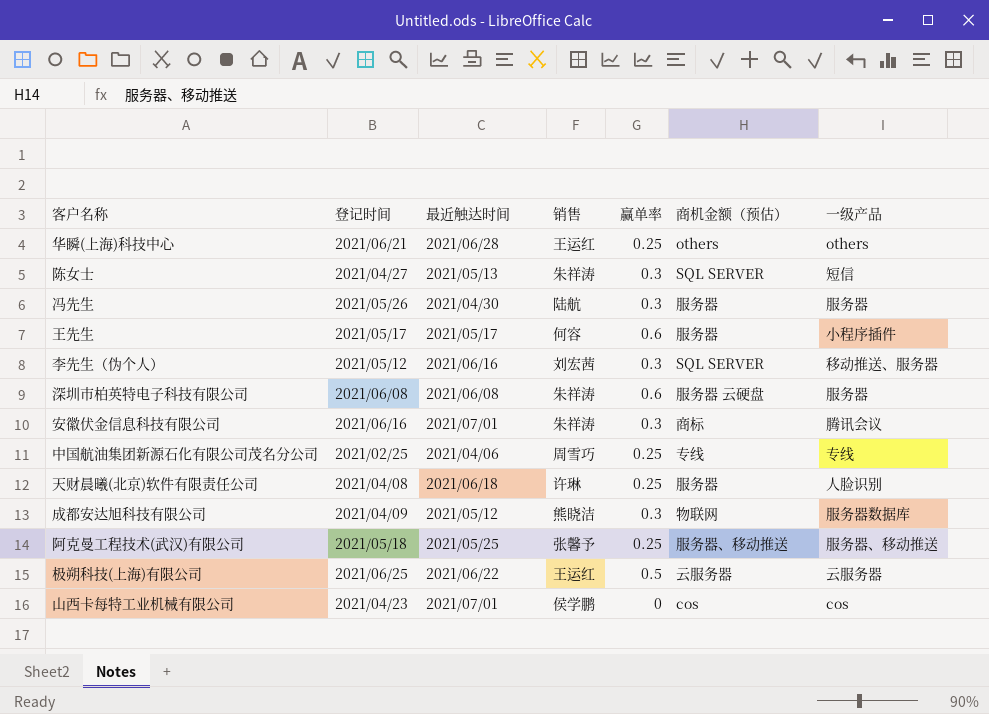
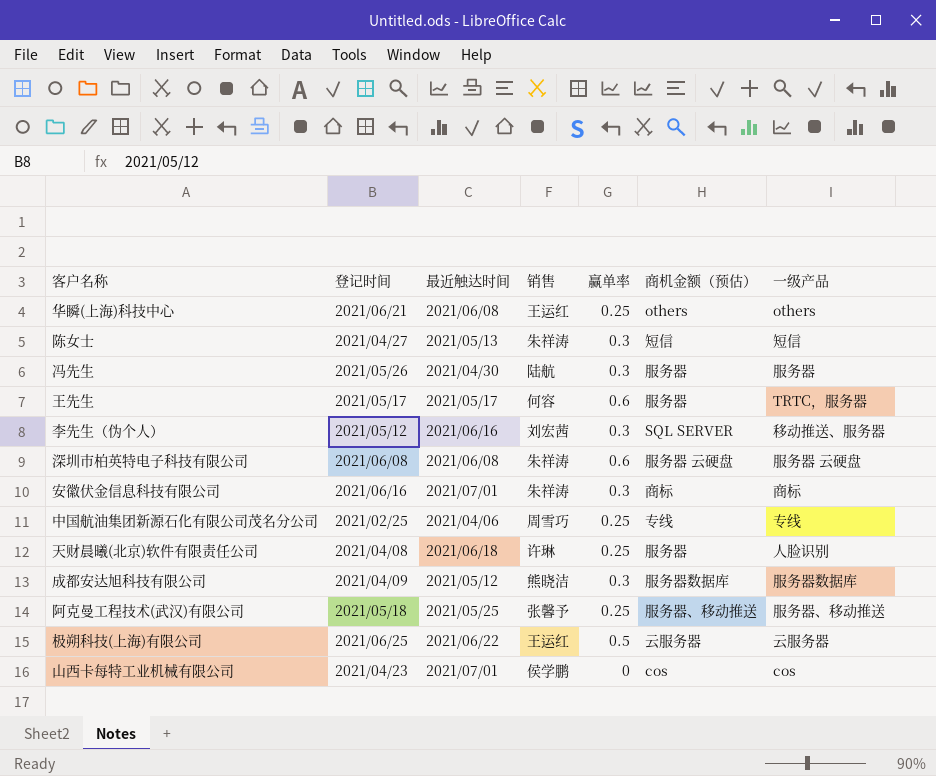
华瞬(上海)科技中心 | 最近触达时间: 2021/06/28 -> 2021/06/08
陈女士 | 商机金额（预估）: SQL SERVER -> 短信
王先生 | 一级产品: 小程序插件 -> TRTC，服务器
深圳市柏英特电子科技有限公司 | 一级产品: 服务器 -> 服务器 云硬盘
安徽伏金信息科技有限公司 | 一级产品: 腾讯会议 -> 商标
成都安达旭科技有限公司 | 商机金额（预估）: 物联网 -> 服务器数据库

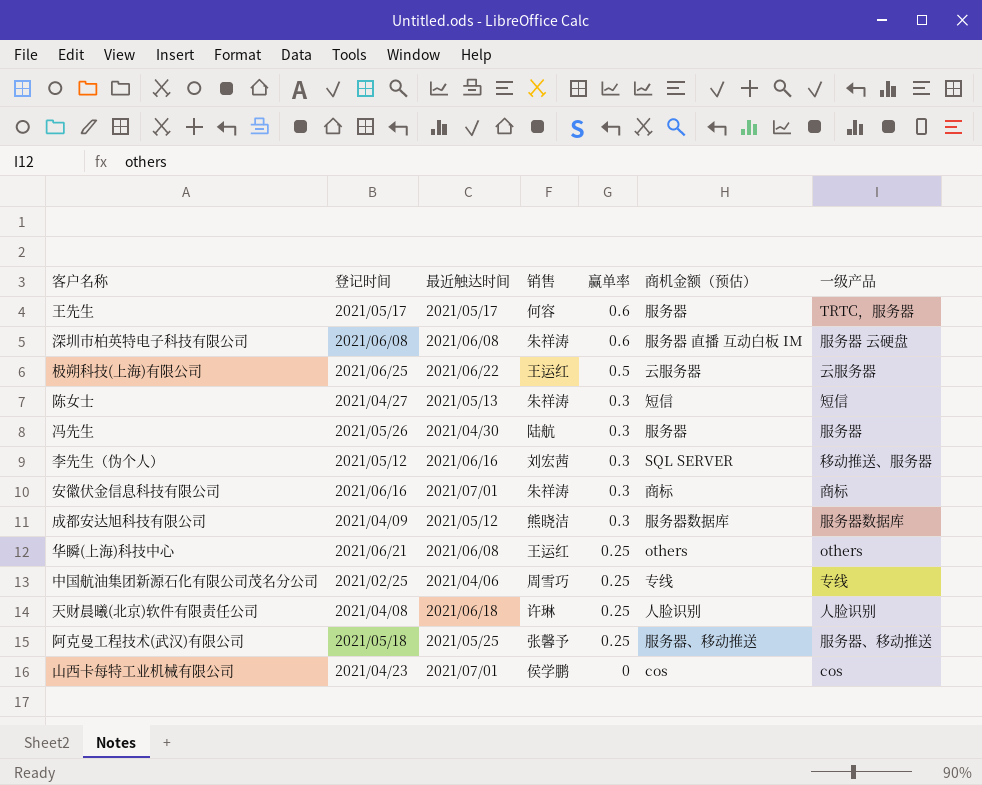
row order: none -> 赢单率 descending
深圳市柏英特电子科技有限公司 | 商机金额（预估）: 服务器 云硬盘 -> 服务器 直播 互动白板 IM
天财晨曦(北京)软件有限责任公司 | 商机金额（预估）: 服务器 -> 人脸识别

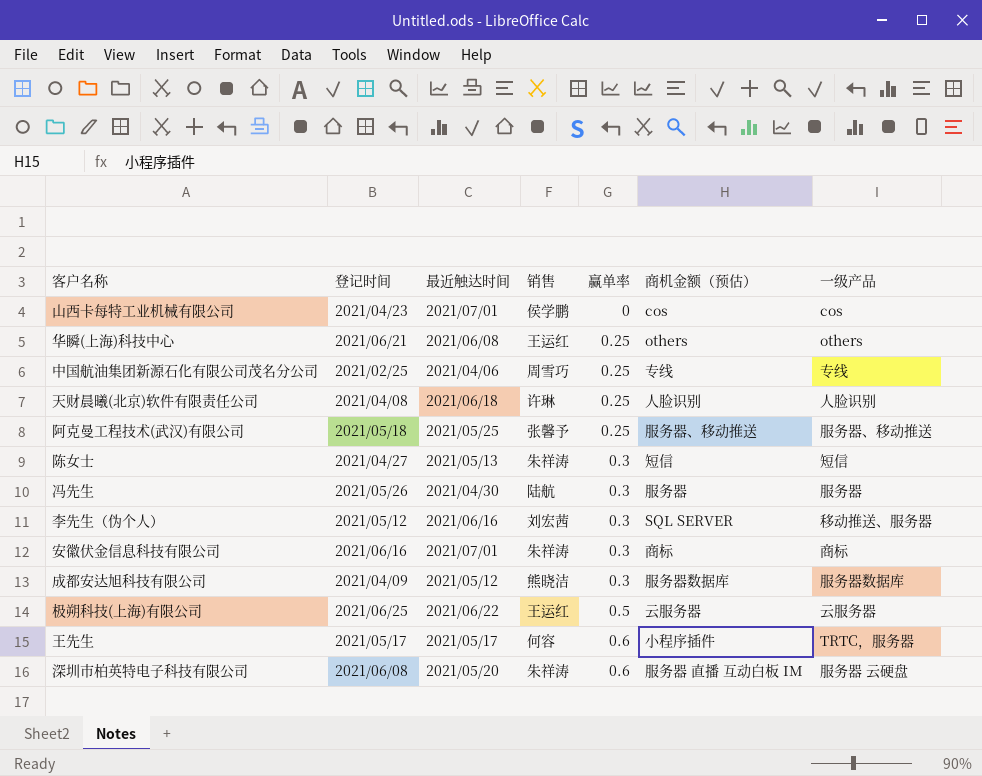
row order: 赢单率 descending -> 赢单率 ascending
王先生 | 商机金额（预估）: 服务器 -> 小程序插件
深圳市柏英特电子科技有限公司 | 最近触达时间: 2021/06/08 -> 2021/05/20

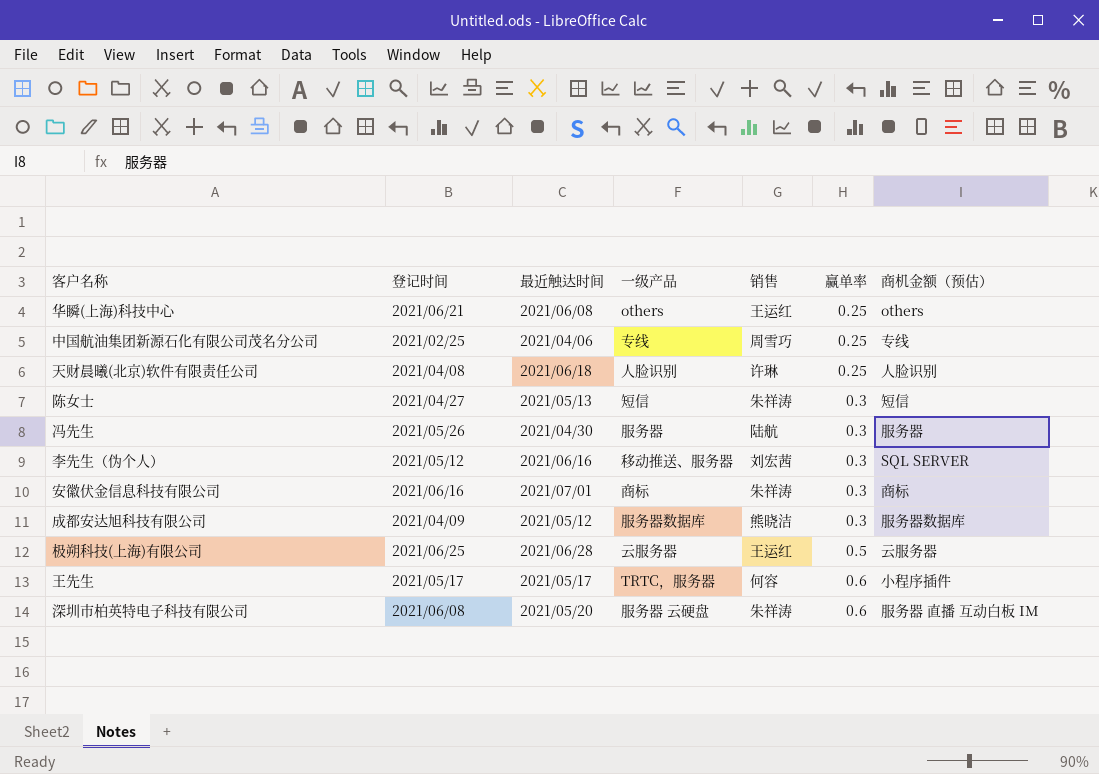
column 一级产品 | position: 7 -> 4
row 山西卡每特工业机械有限公司: 2021/04/23 | 2021/07/01 | 侯学鹏 | 0 | cos | cos -> none
row 阿克曼工程技术(武汉)有限公司: 2021/05/18 | 2021/05/25 | 张馨予 | 0.25 | 服务器、移动推送 | 服务器、移动推送 -> none
极朔科技(上海)有限公司 | 最近触达时间: 2021/06/22 -> 2021/06/28

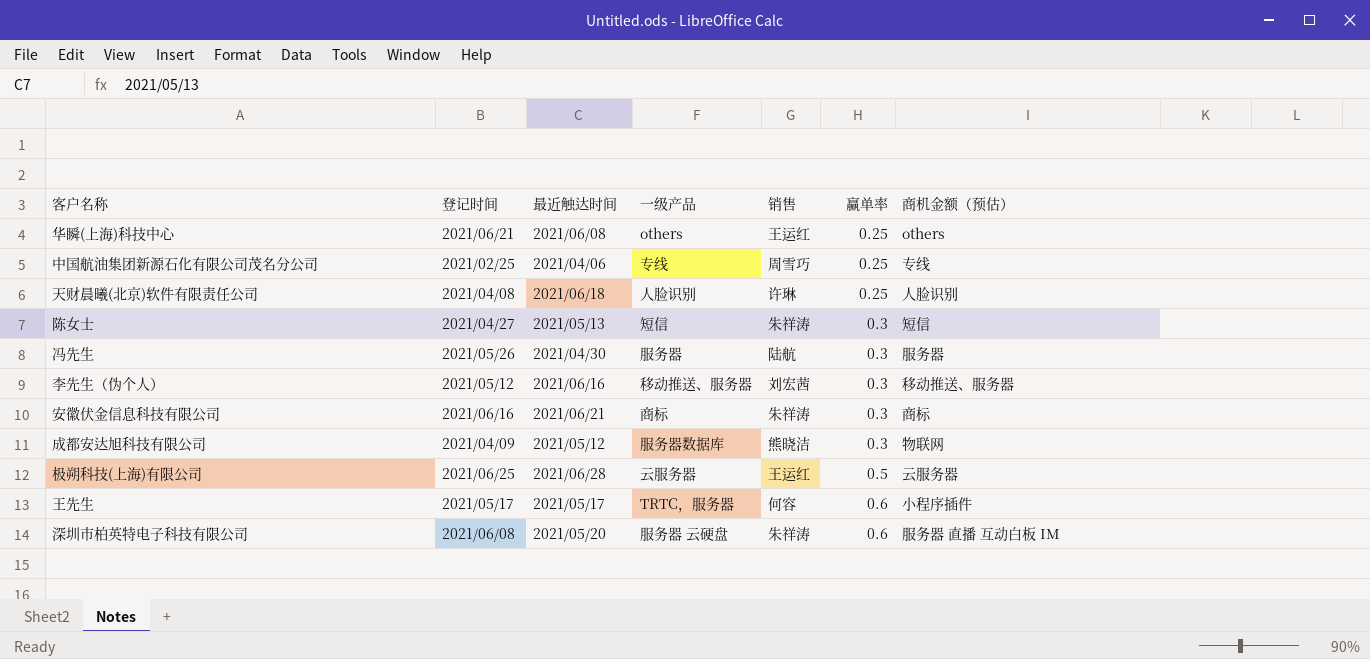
李先生（伪个人） | 商机金额（预估）: SQL SERVER -> 移动推送、服务器
安徽伏金信息科技有限公司 | 最近触达时间: 2021/07/01 -> 2021/06/21
成都安达旭科技有限公司 | 商机金额（预估）: 服务器数据库 -> 物联网

